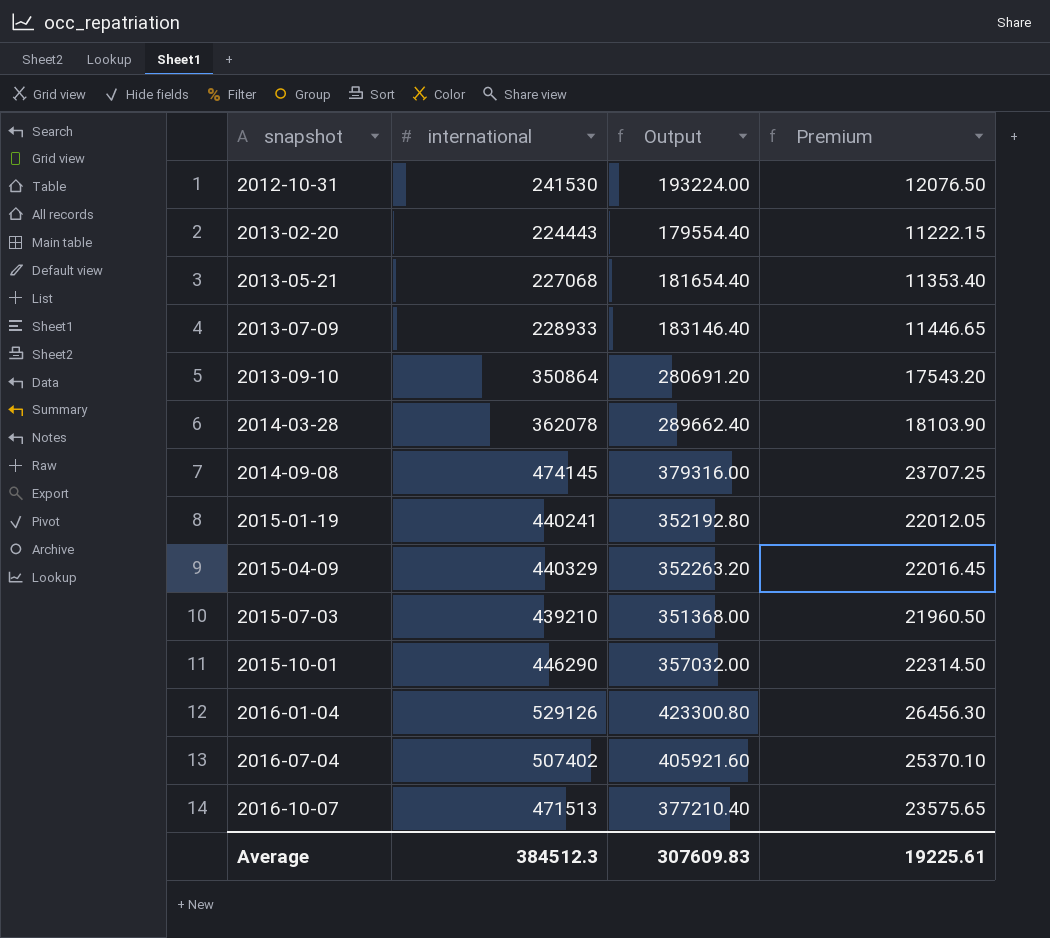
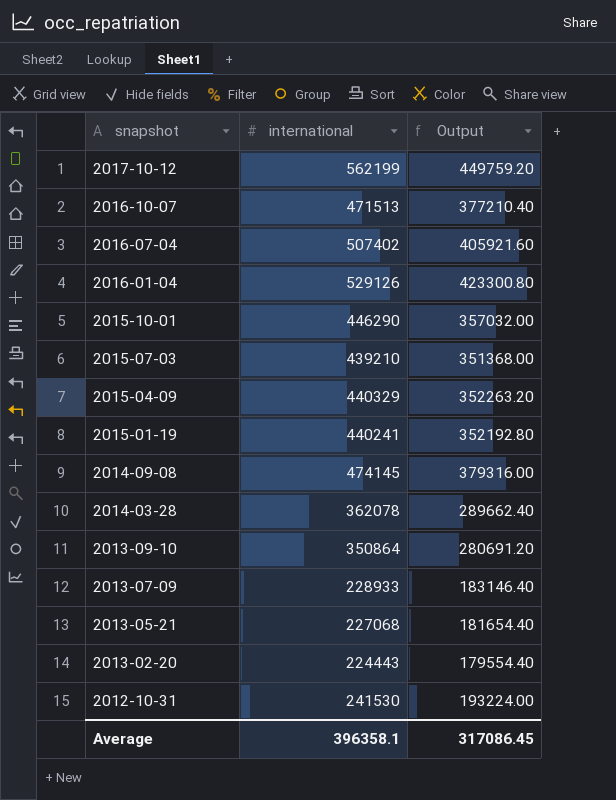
row order: snapshot ascending -> snapshot descending
column Premium | formula: [international] * 0.05 -> none
row 2017-10-12: none -> 562199 | 449759.20
Average | international: 384512.3 -> 396358.1
Average | Output: 307609.83 -> 317086.45

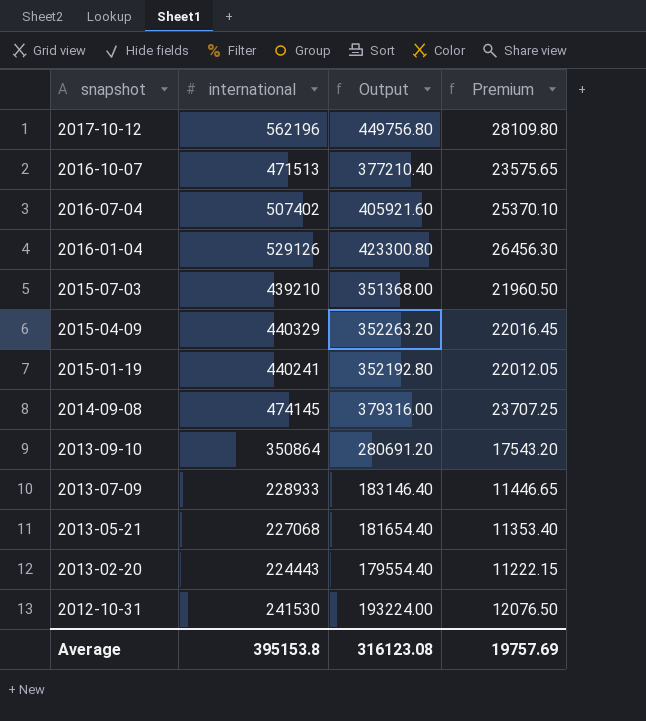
column Premium | formula: none -> [international] * 0.05
row 2015-10-01: 446290 | 357032.00 -> none
row 2014-03-28: 362078 | 289662.40 -> none
2017-10-12 | international: 562199 -> 562196
2017-10-12 | Output: 449759.20 -> 449756.80
Average | international: 396358.1 -> 395153.8
Average | Output: 317086.45 -> 316123.08

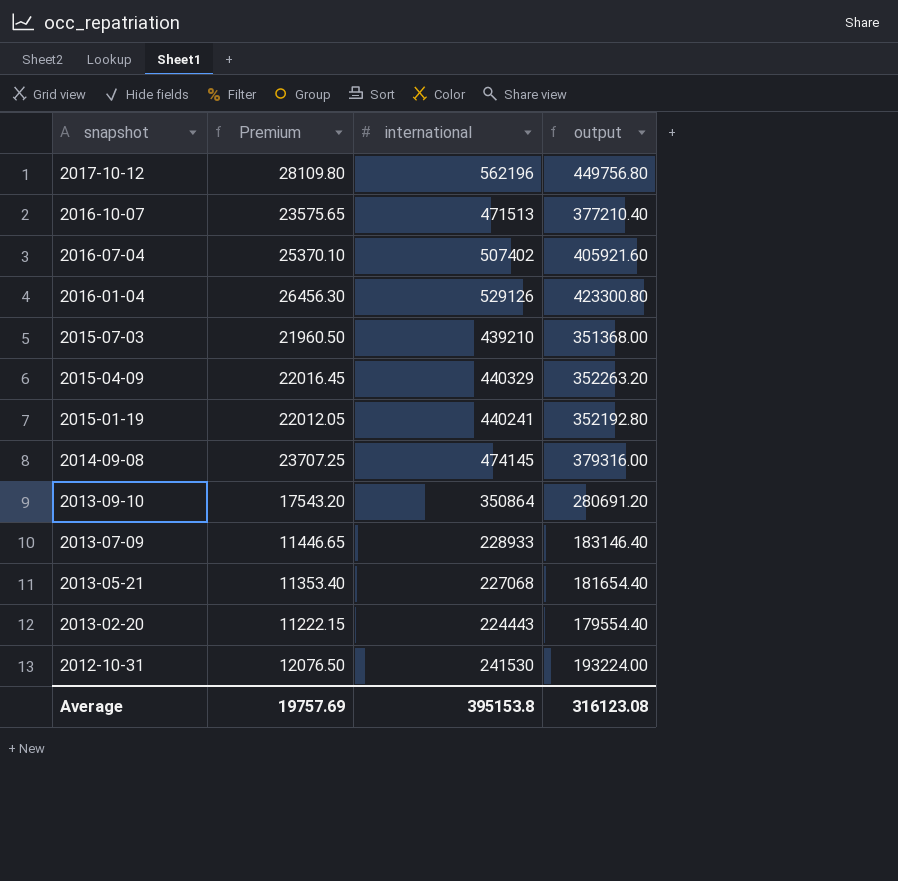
column Premium | position: 4 -> 2
column name: Output -> output

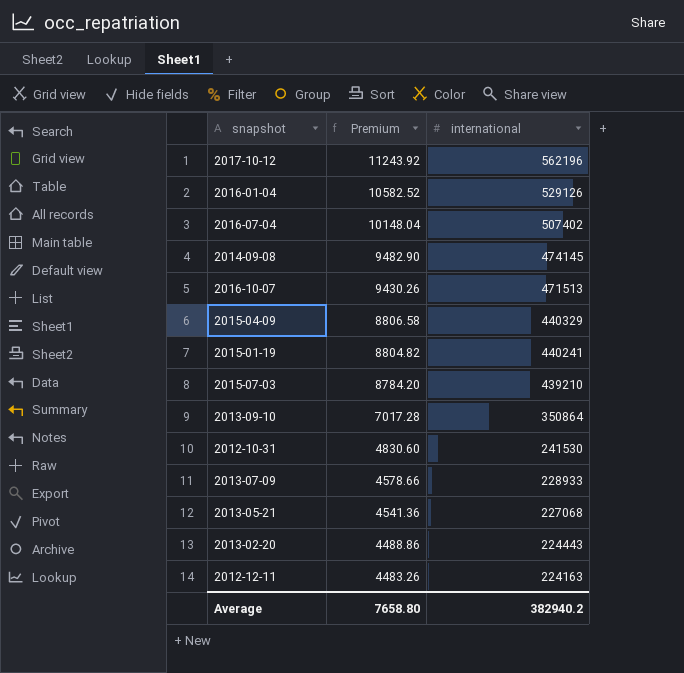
row order: snapshot descending -> Premium descending
column output | formula: [international] * 0.8 -> none
column Premium | formula: [international] * 0.05 -> [international] * 0.02
row 2012-12-11: none -> 4483.26 | 224163
Average | Premium: 19757.69 -> 7658.80
Average | international: 395153.8 -> 382940.2

